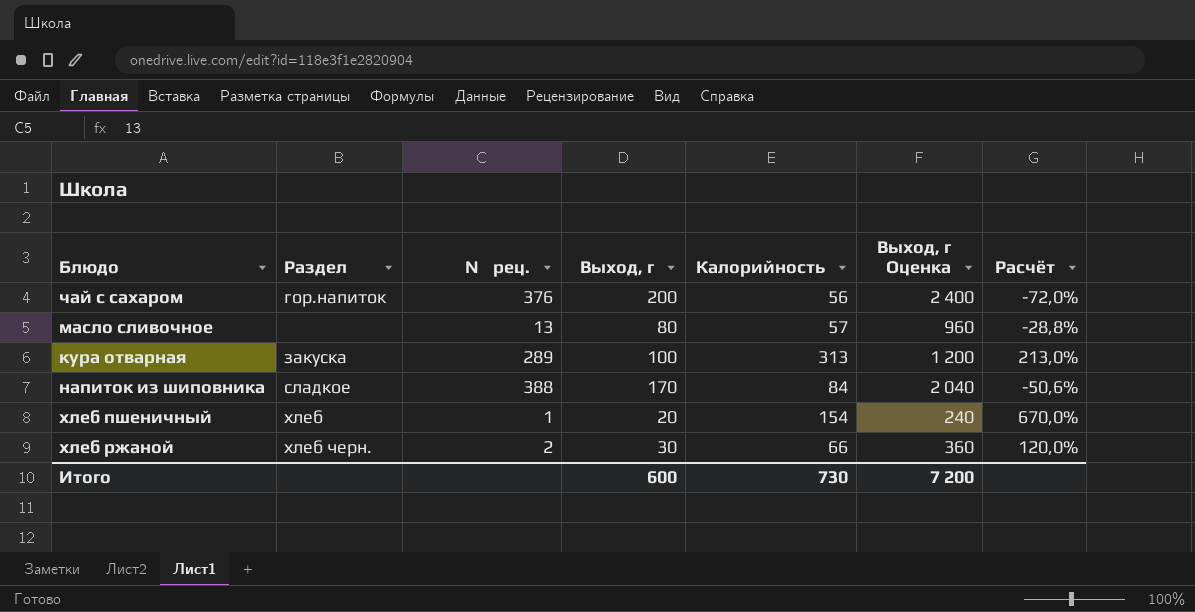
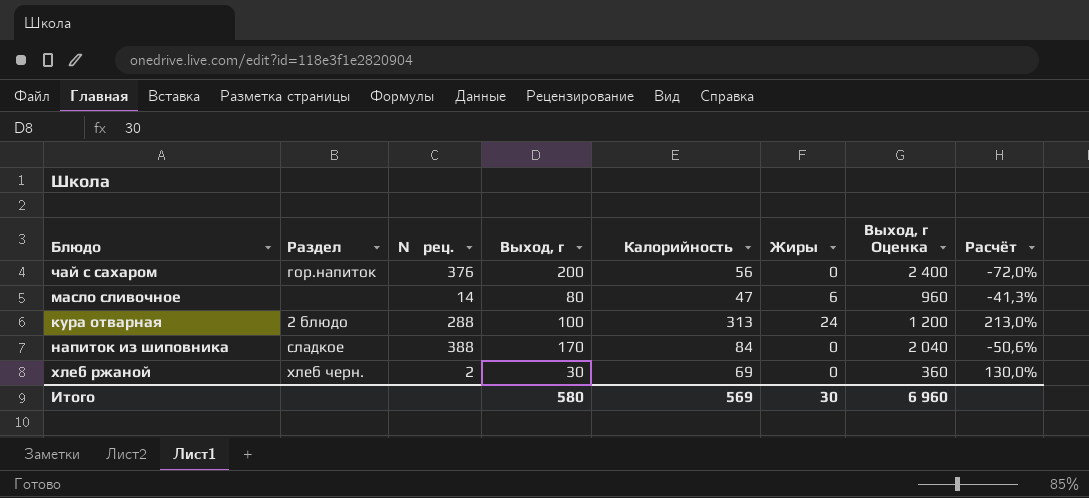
column Жиры | position: none -> 6
row хлеб пшеничный: хлеб | 1 | 20 | 154 | 240 | 670,0% -> none
масло сливочное | № рец.: 13 -> 14
масло сливочное | Калорийность: 57 -> 47
масло сливочное | Расчёт: -28,8% -> -41,3%
кура отварная | Раздел: закуска -> 2 блюдо
кура отварная | № рец.: 289 -> 288
хлеб ржаной | Калорийность: 66 -> 69
хлеб ржаной | Расчёт: 120,0% -> 130,0%
Итого | Выход, г: 600 -> 580
Итого | Калорийность: 730 -> 569
Итого | Выход, г Оценка: 7 200 -> 6 960

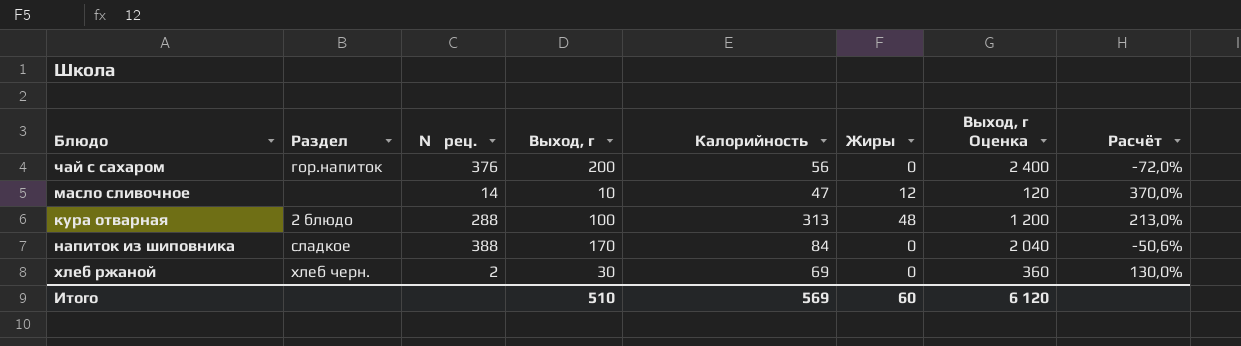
масло сливочное | Выход, г: 80 -> 10
масло сливочное | Жиры: 6 -> 12
масло сливочное | Выход, г Оценка: 960 -> 120
масло сливочное | Расчёт: -41,3% -> 370,0%
кура отварная | Жиры: 24 -> 48
Итого | Выход, г: 580 -> 510
Итого | Жиры: 30 -> 60
Итого | Выход, г Оценка: 6 960 -> 6 120

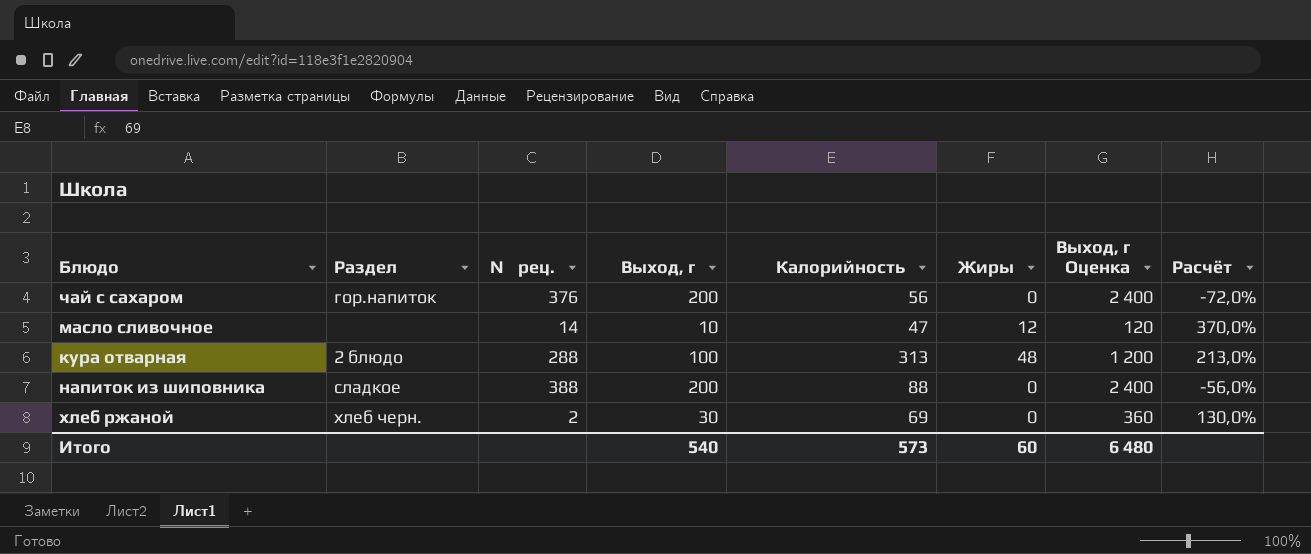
напиток из шиповника | Выход, г: 170 -> 200
напиток из шиповника | Калорийность: 84 -> 88
напиток из шиповника | Выход, г Оценка: 2 040 -> 2 400
напиток из шиповника | Расчёт: -50,6% -> -56,0%
Итого | Выход, г: 510 -> 540
Итого | Калорийность: 569 -> 573
Итого | Выход, г Оценка: 6 120 -> 6 480

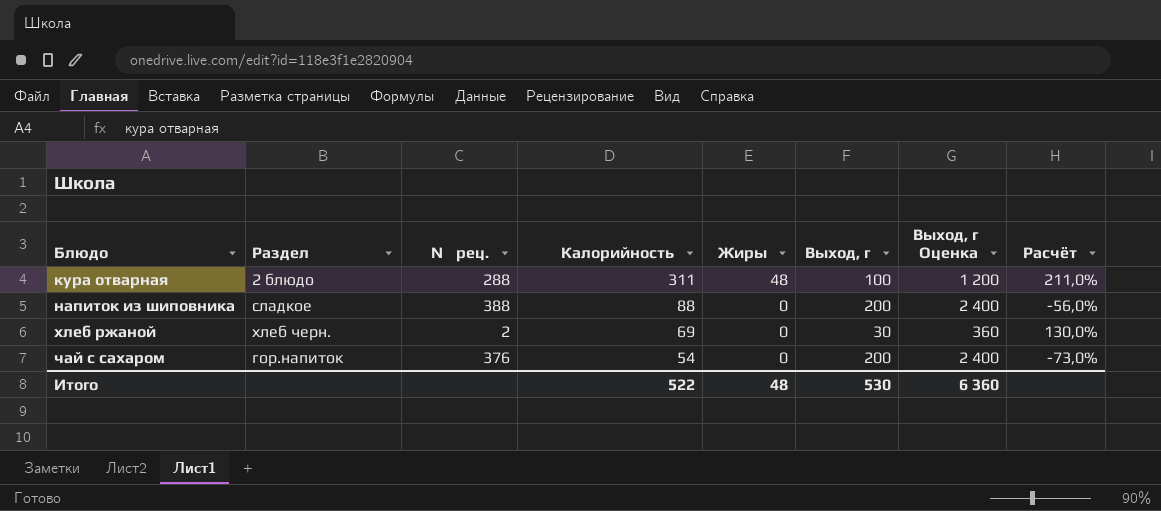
row order: none -> Блюдо ascending
column Выход, г | position: 4 -> 6
row масло сливочное: none | 14 | 10 | 47 | 12 | 120 | 370,0% -> none
кура отварная | Калорийность: 313 -> 311
кура отварная | Расчёт: 213,0% -> 211,0%
чай с сахаром | Калорийность: 56 -> 54
чай с сахаром | Расчёт: -72,0% -> -73,0%
Итого | Калорийность: 573 -> 522
Итого | Жиры: 60 -> 48
Итого | Выход, г: 540 -> 530
Итого | Выход, г Оценка: 6 480 -> 6 360

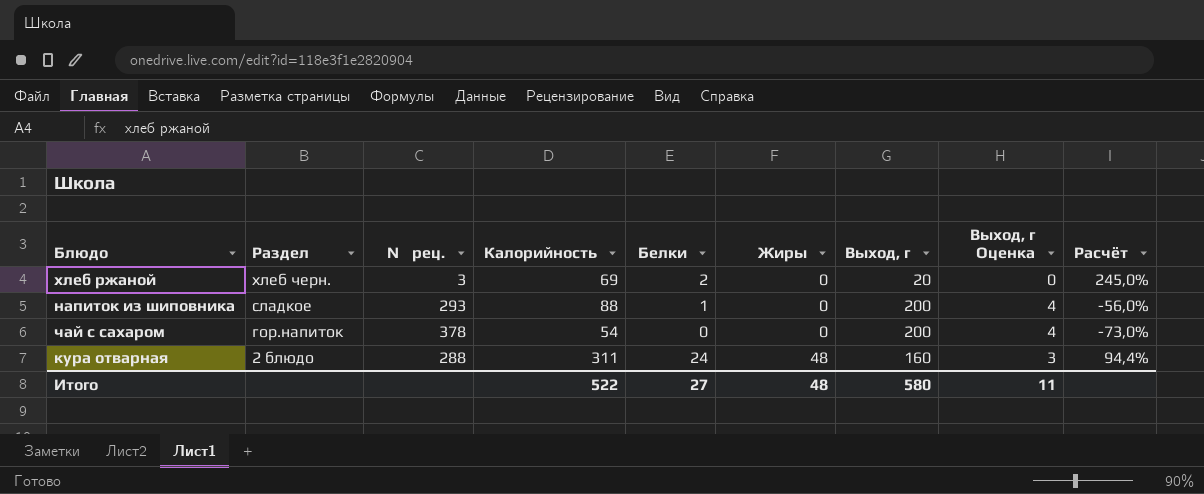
row order: Блюдо ascending -> Раздел descending
column Белки | position: none -> 5
column Выход, г Оценка | formula: [Выход, г] * 12 -> [Выход, г] * 0,02
хлеб ржаной | № рец.: 2 -> 3
хлеб ржаной | Выход, г: 30 -> 20
хлеб ржаной | Расчёт: 130,0% -> 245,0%
напиток из шиповника | № рец.: 388 -> 293
чай с сахаром | № рец.: 376 -> 378
кура отварная | Выход, г: 100 -> 160
кура отварная | Расчёт: 211,0% -> 94,4%
Итого | Выход, г: 530 -> 580
Итого | Выход, г Оценка: 6 360 -> 11

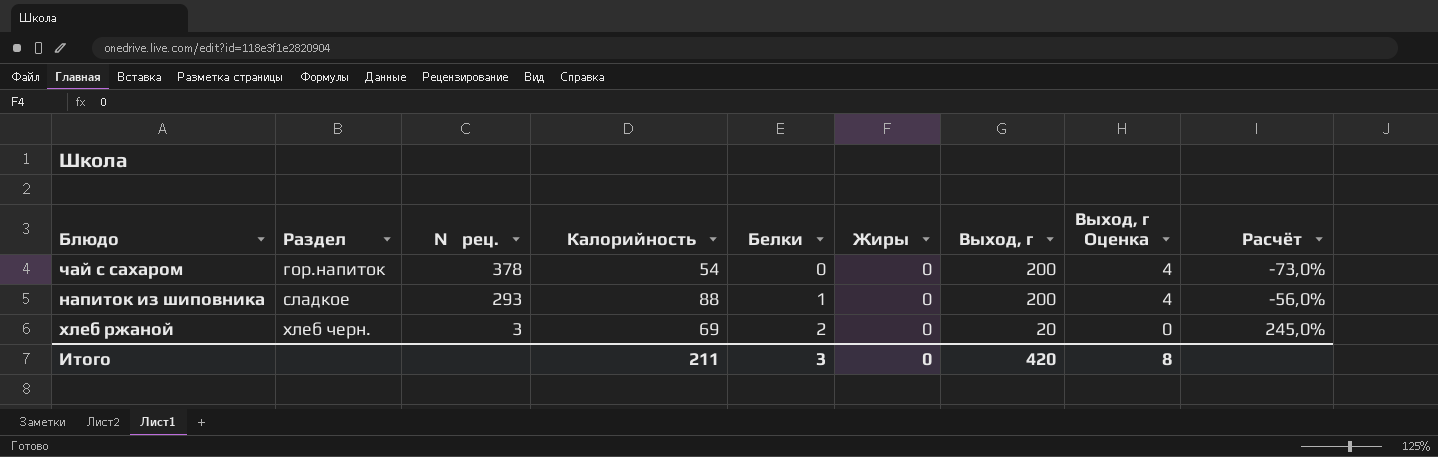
row order: Раздел descending -> Раздел ascending
row кура отварная: 2 блюдо | 288 | 311 | 24 | 48 | 160 | 3 | 94,4% -> none
Итого | Калорийность: 522 -> 211
Итого | Белки: 27 -> 3
Итого | Жиры: 48 -> 0
Итого | Выход, г: 580 -> 420
Итого | Выход, г Оценка: 11 -> 8

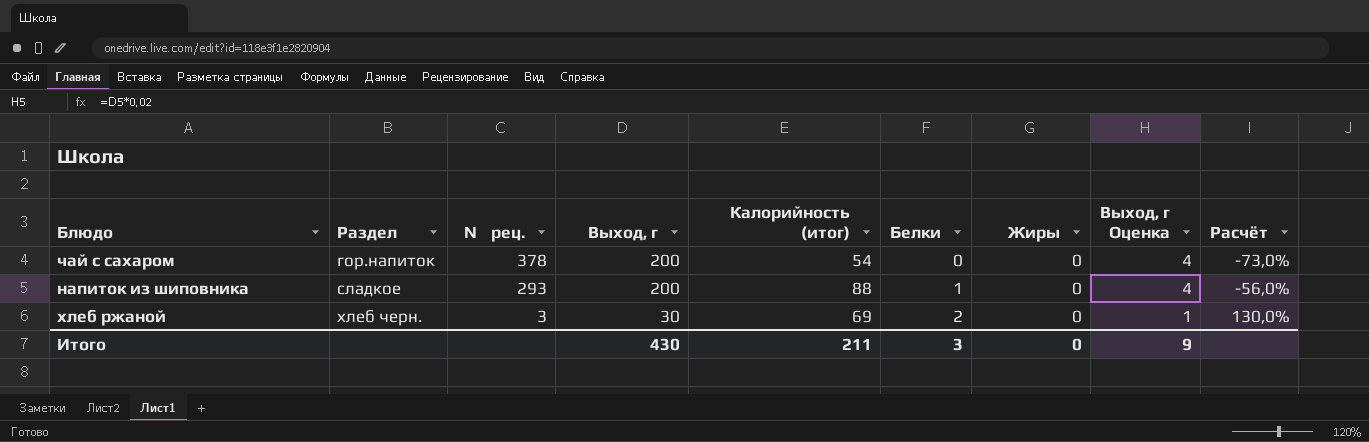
column Выход, г | position: 7 -> 4
column name: Калорийность -> Калорийность (итог)
хлеб ржаной | Выход, г: 20 -> 30
хлеб ржаной | Выход, г Оценка: 0 -> 1
хлеб ржаной | Расчёт: 245,0% -> 130,0%
Итого | Выход, г: 420 -> 430
Итого | Выход, г Оценка: 8 -> 9

